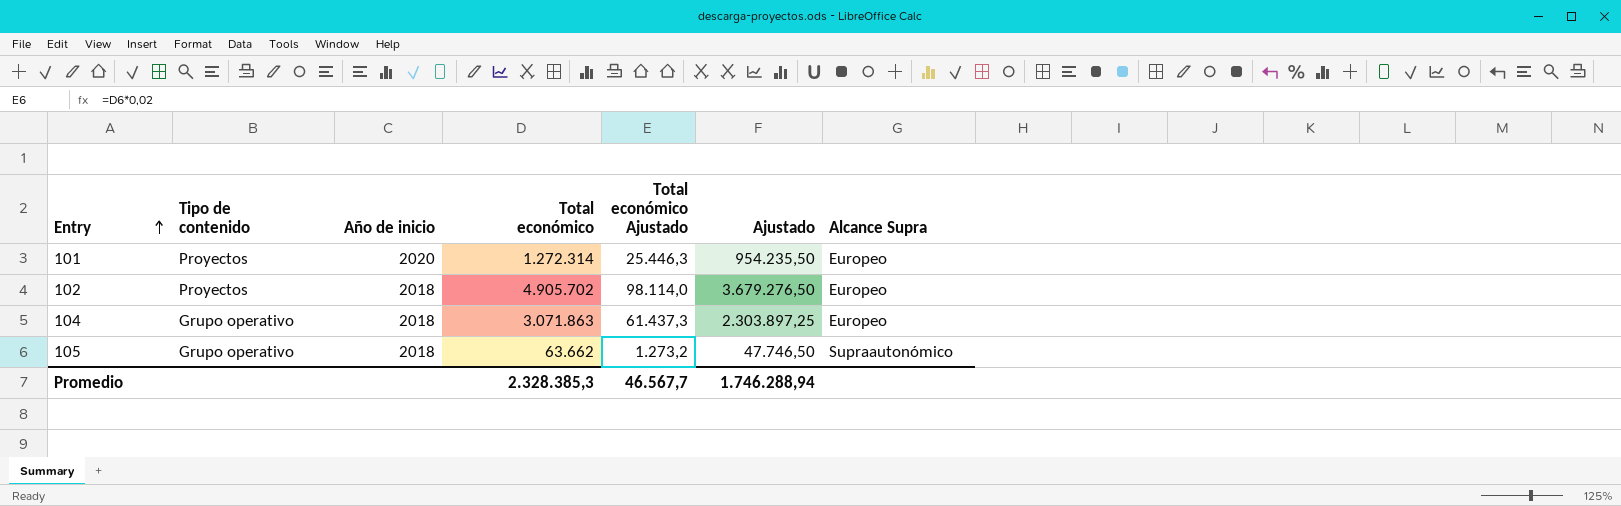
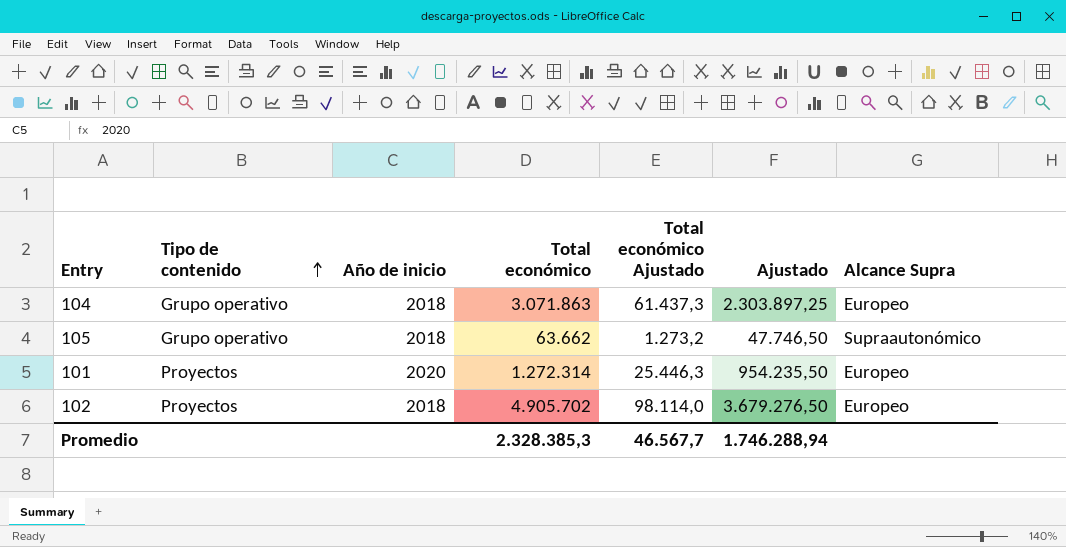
row order: Entry ascending -> Tipo de contenido ascending

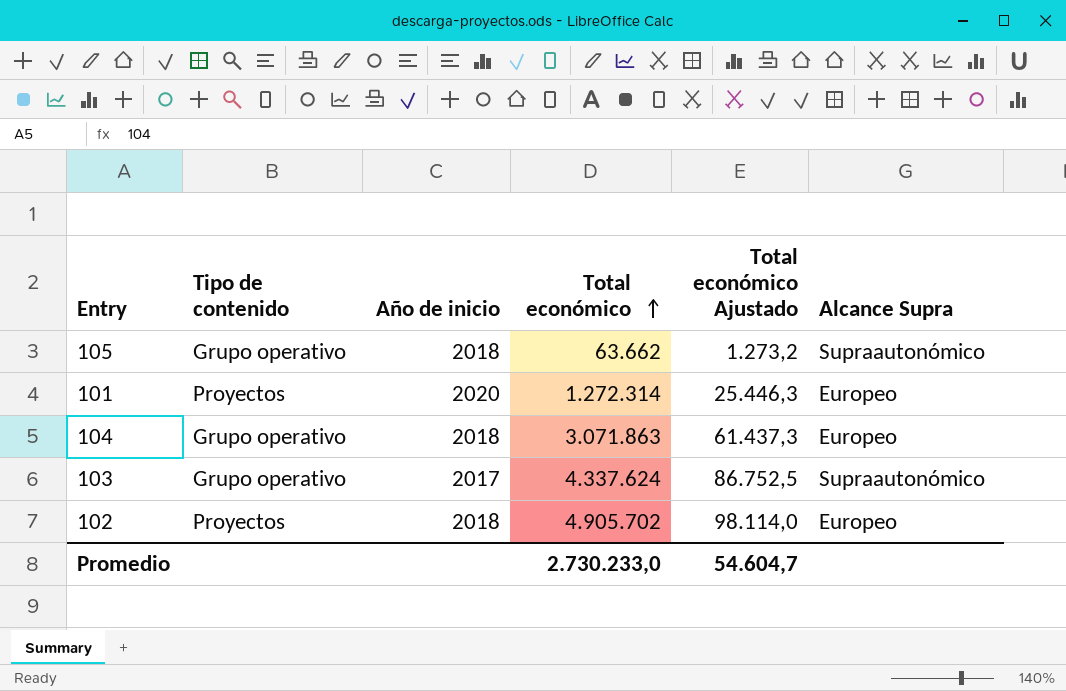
row order: Tipo de contenido ascending -> Total económico ascending
column Ajustado | formula: [Total económico] * 0,75 -> none
row 103: none -> Grupo operativo | 2017 | 4.337.624 | 86.752,5 | Supraautonómico
Promedio | Total económico: 2.328.385,3 -> 2.730.233,0
Promedio | Total económico Ajustado: 46.567,7 -> 54.604,7

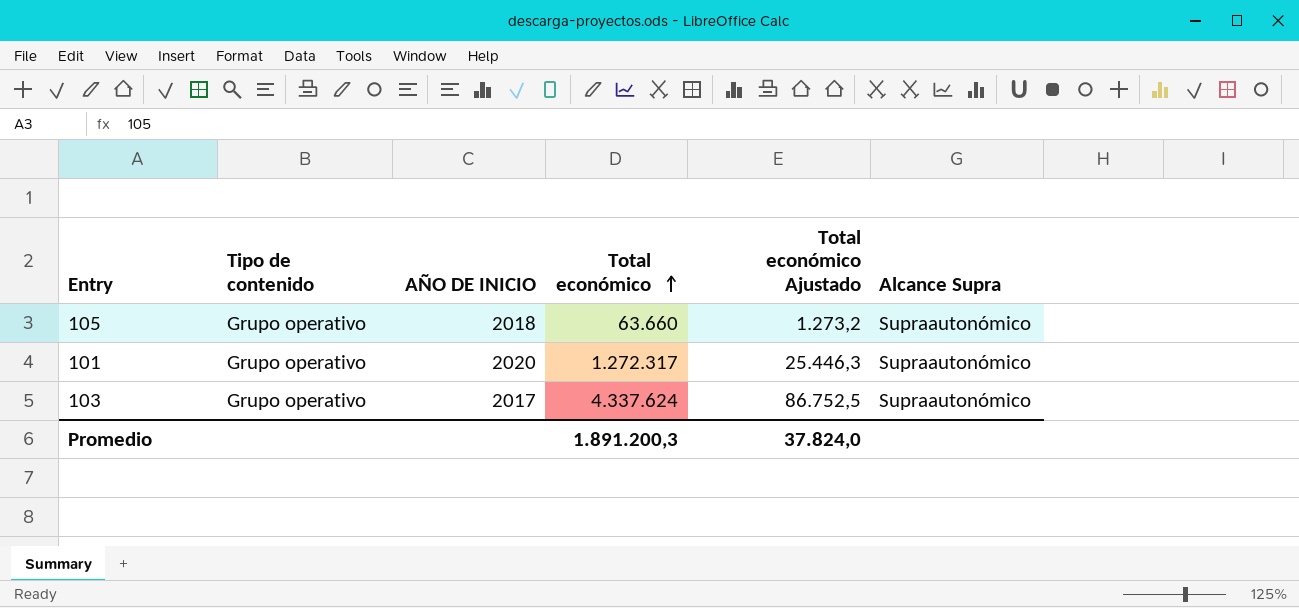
column name: Año de inicio -> AÑO DE INICIO
row 104: Grupo operativo | 2018 | 3.071.863 | 61.437,3 | Europeo -> none
row 102: Proyectos | 2018 | 4.905.702 | 98.114,0 | Europeo -> none
105 | Total económico: 63.662 -> 63.660
101 | Tipo de contenido: Proyectos -> Grupo operativo
101 | Total económico: 1.272.314 -> 1.272.317
101 | Alcance Supra: Europeo -> Supraautonómico
Promedio | Total económico: 2.730.233,0 -> 1.891.200,3
Promedio | Total económico Ajustado: 54.604,7 -> 37.824,0

